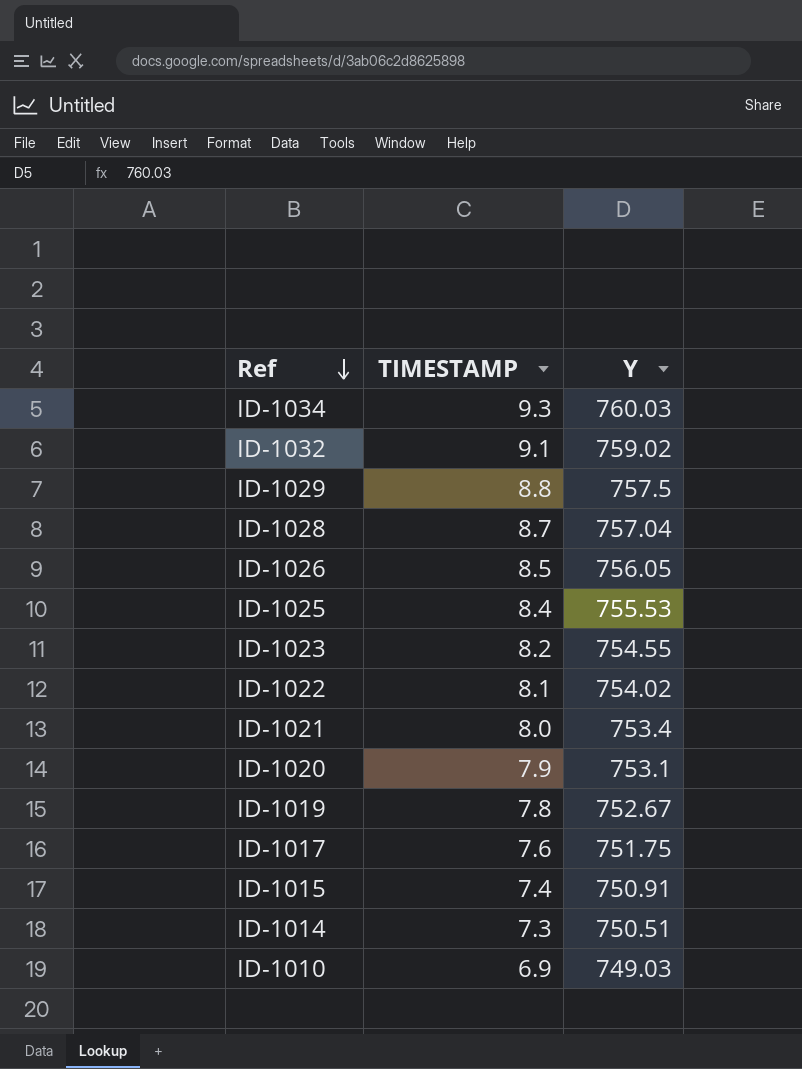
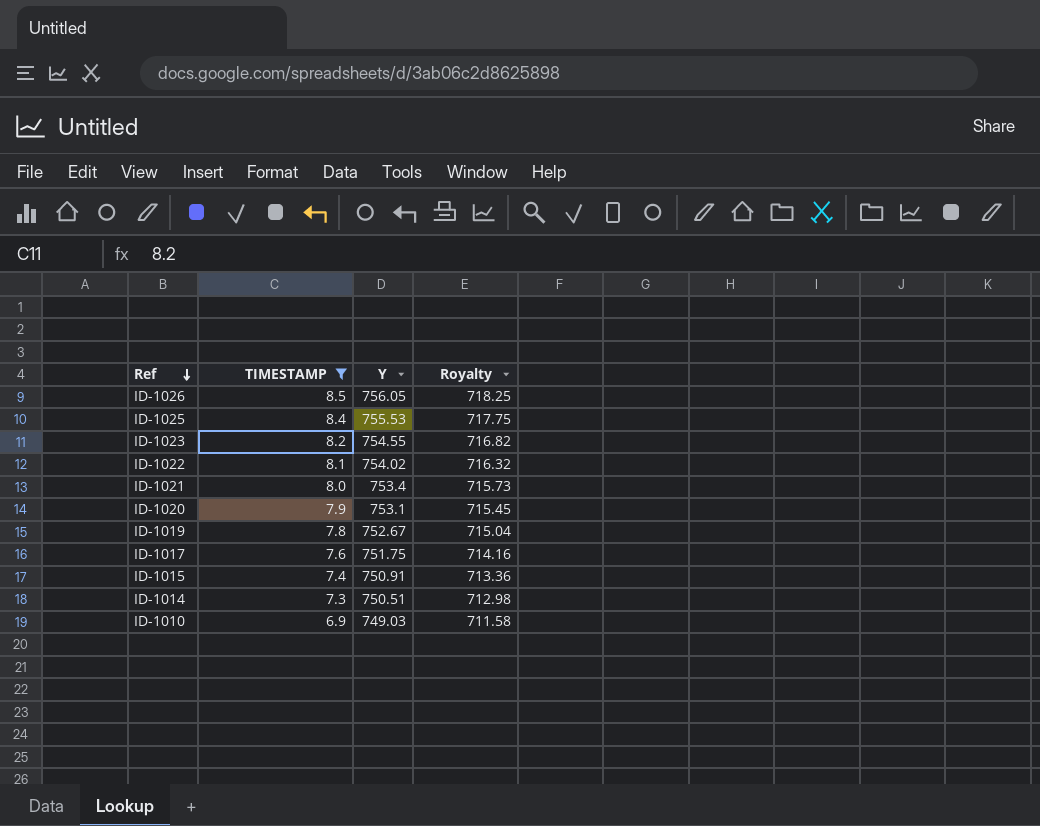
filter: none -> TIMESTAMP <= 8.5
column Royalty | formula: none -> [Y] * 0.95

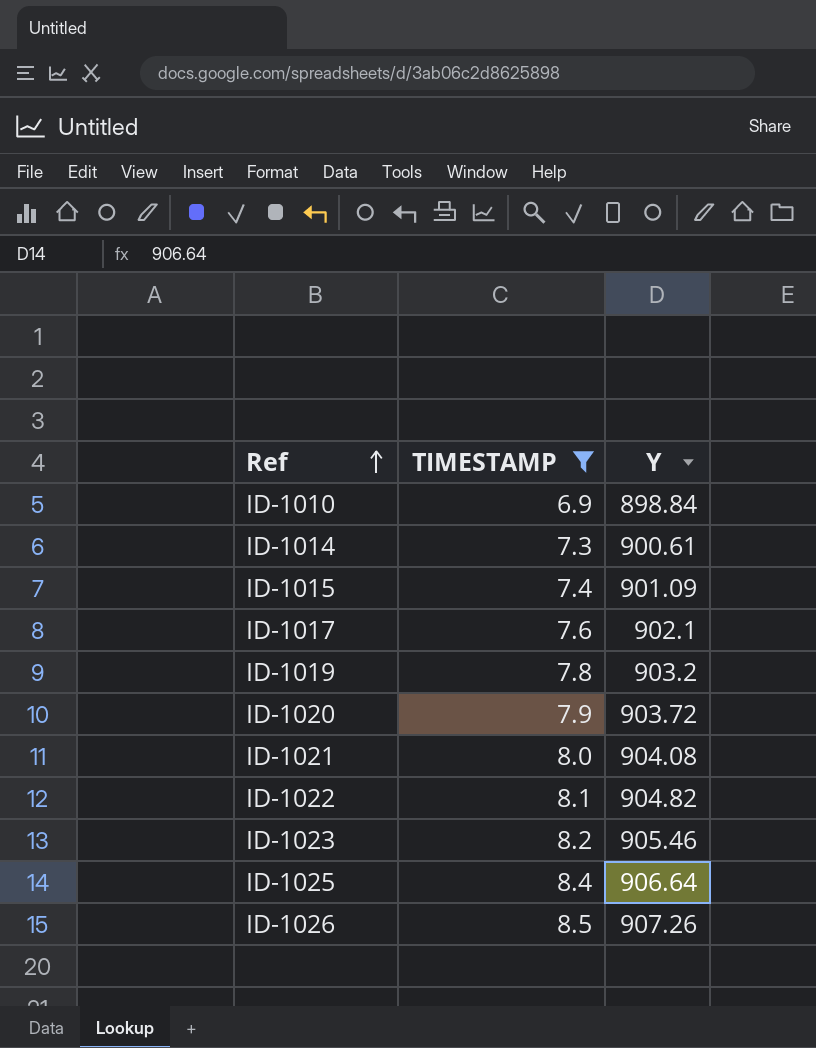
row order: Ref descending -> Ref ascending
column Royalty | formula: [Y] * 0.95 -> none
ID-1010 | Y: 749.03 -> 898.84
ID-1014 | Y: 750.51 -> 900.61
ID-1015 | Y: 750.91 -> 901.09
ID-1017 | Y: 751.75 -> 902.1
ID-1019 | Y: 752.67 -> 903.2
ID-1020 | Y: 753.1 -> 903.72
ID-1021 | Y: 753.4 -> 904.08
ID-1022 | Y: 754.02 -> 904.82
ID-1023 | Y: 754.55 -> 905.46
ID-1025 | Y: 755.53 -> 906.64
ID-1026 | Y: 756.05 -> 907.26

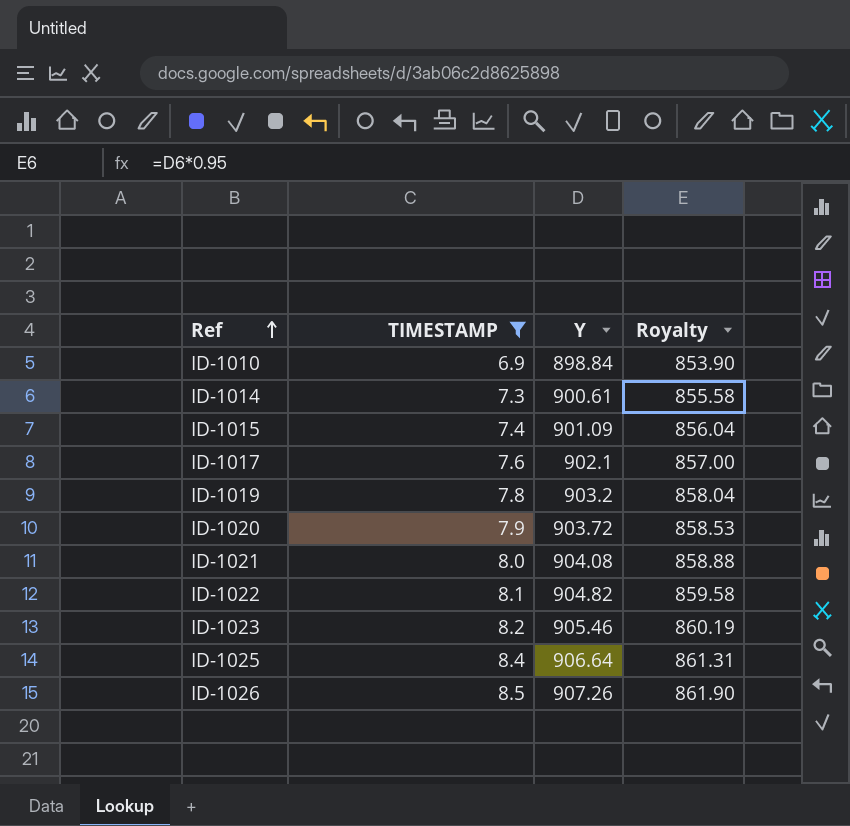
column Royalty | formula: none -> [Y] * 0.95

